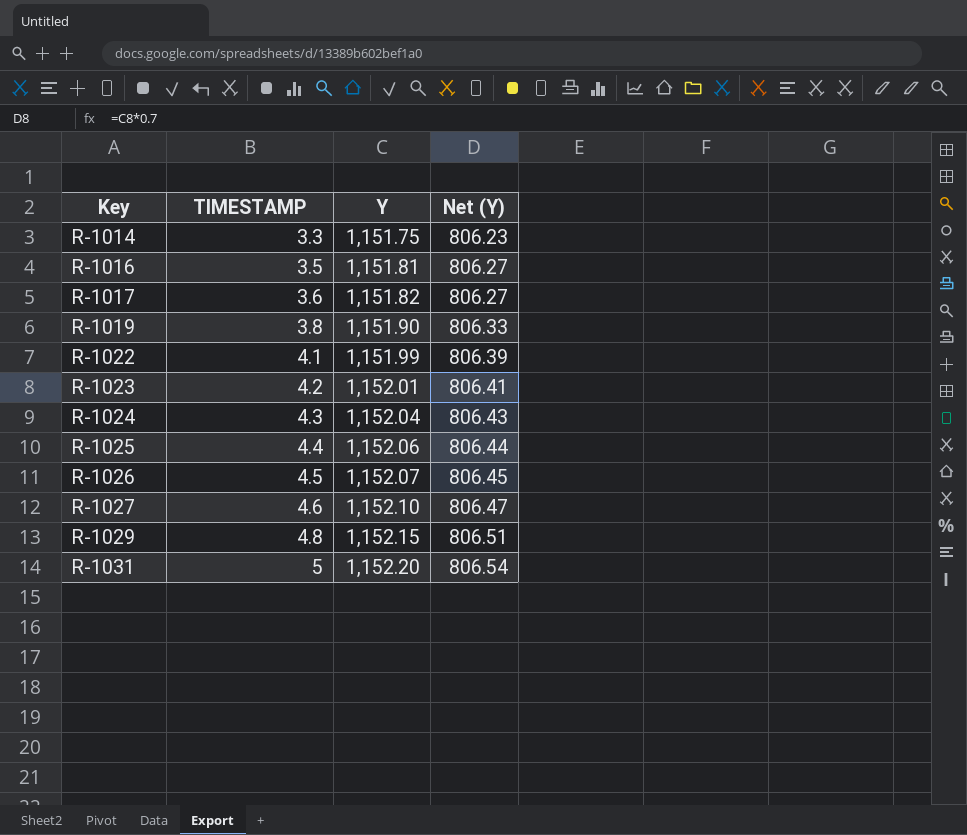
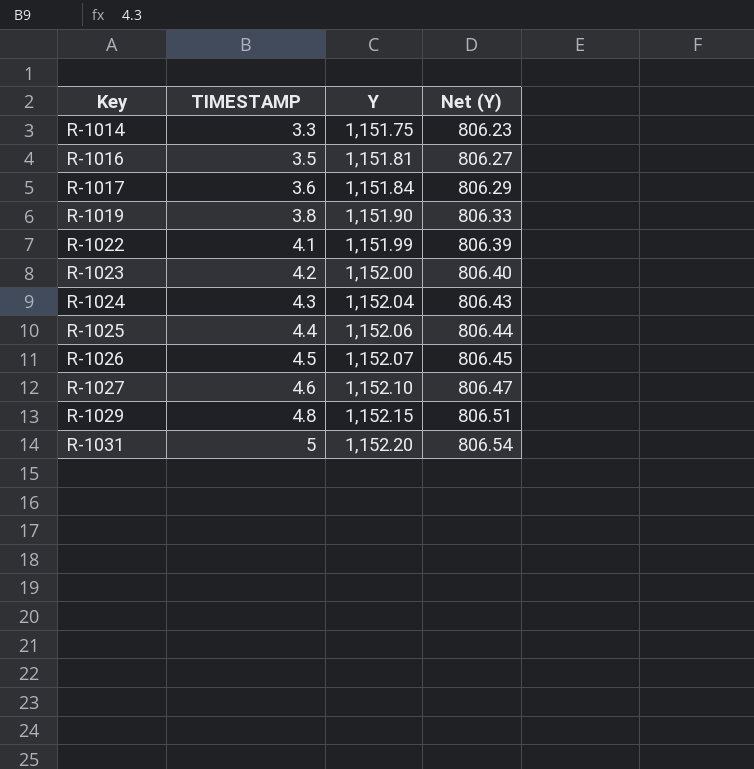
R-1017 | Y: 1,151.82 -> 1,151.84
R-1017 | Net (Y): 806.27 -> 806.29
R-1023 | Y: 1,152.01 -> 1,152.00
R-1023 | Net (Y): 806.41 -> 806.40

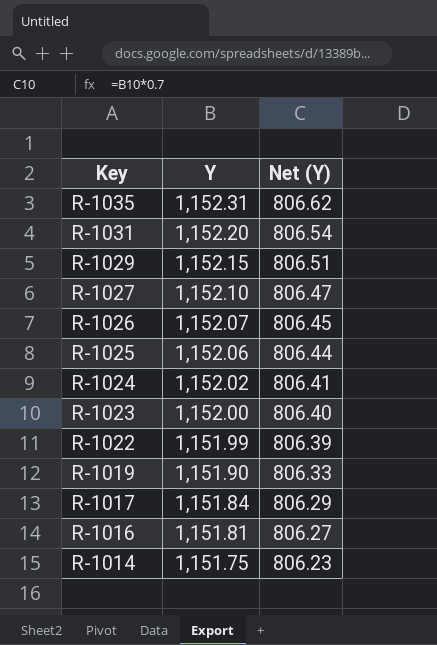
row order: Key ascending -> Key descending
column TIMESTAMP | position: 2 -> none
row R-1035: none -> 1,152.31 | 806.62
R-1024 | Y: 1,152.04 -> 1,152.02
R-1024 | Net (Y): 806.43 -> 806.41

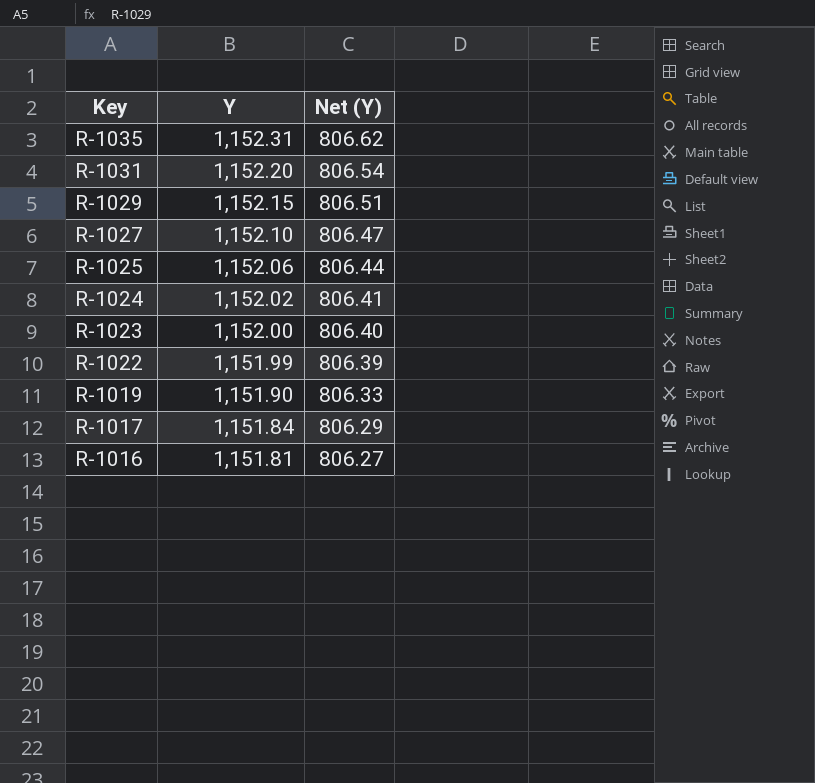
row R-1026: 1,152.07 | 806.45 -> none
row R-1014: 1,151.75 | 806.23 -> none

